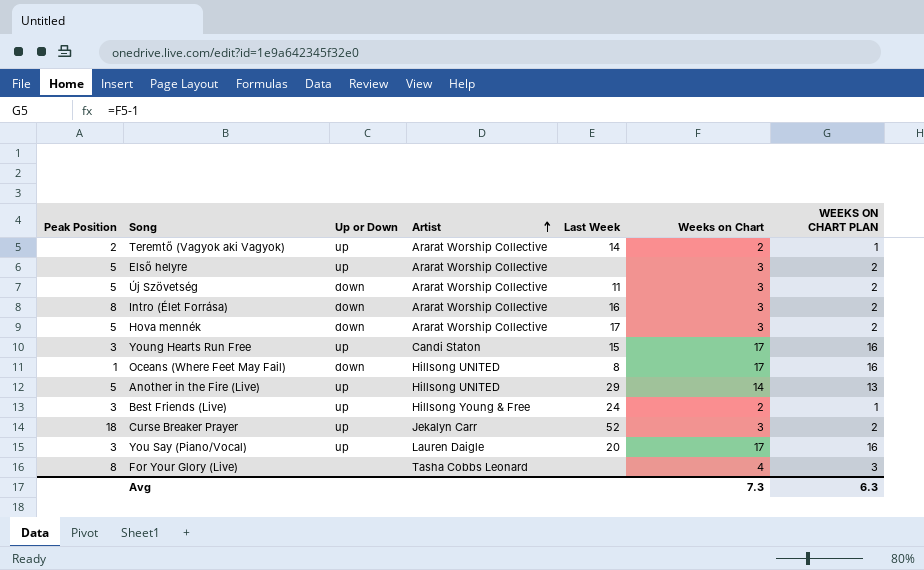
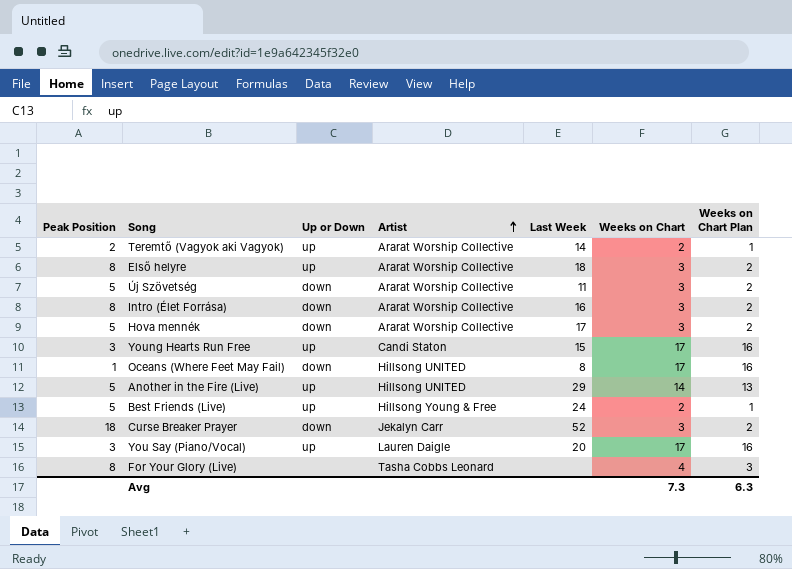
column name: WEEKS ON CHART PLAN -> Weeks on Chart Plan
Első helyre | Peak Position: 5 -> 8
Első helyre | Last Week: none -> 18
Best Friends (Live) | Peak Position: 3 -> 5
Curse Breaker Prayer | Up or Down: up -> down

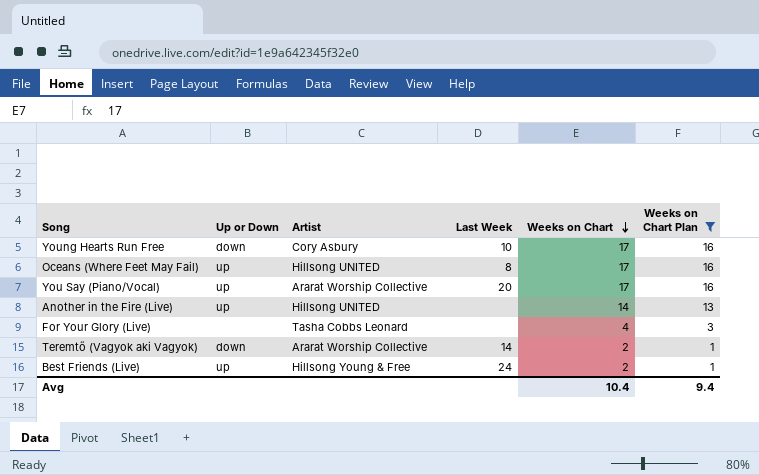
filter: none -> Weeks on Chart Plan != 2
row order: Artist ascending -> Weeks on Chart descending
column Peak Position | position: 1 -> none
Young Hearts Run Free | Up or Down: up -> down
Young Hearts Run Free | Artist: Candi Staton -> Cory Asbury
Young Hearts Run Free | Last Week: 15 -> 10
Oceans (Where Feet May Fail) | Up or Down: down -> up
You Say (Piano/Vocal) | Artist: Lauren Daigle -> Ararat Worship Collective
Another in the Fire (Live) | Last Week: 29 -> none
Teremtő (Vagyok aki Vagyok) | Up or Down: up -> down
Avg | Weeks on Chart: 7.3 -> 10.4
Avg | Weeks on Chart Plan: 6.3 -> 9.4

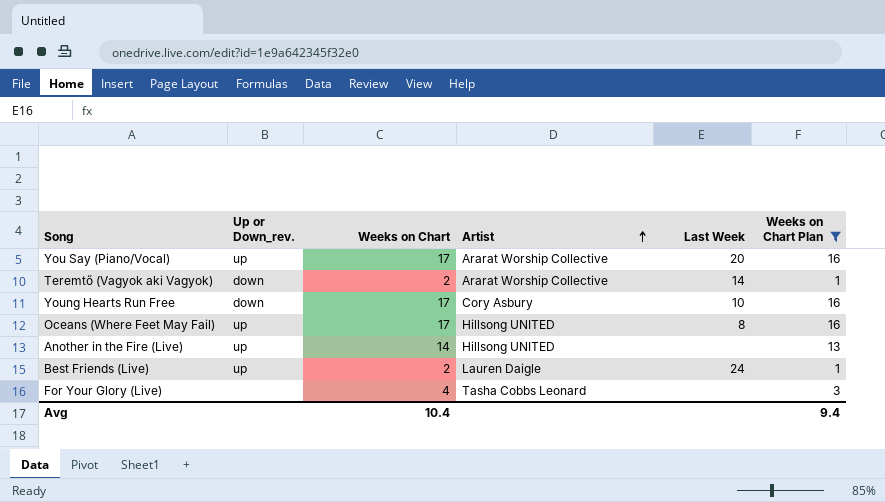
row order: Weeks on Chart descending -> Artist ascending
column name: Up or Down -> Up or Down_rev.
column Weeks on Chart | position: 5 -> 3
Best Friends (Live) | Artist: Hillsong Young & Free -> Lauren Daigle

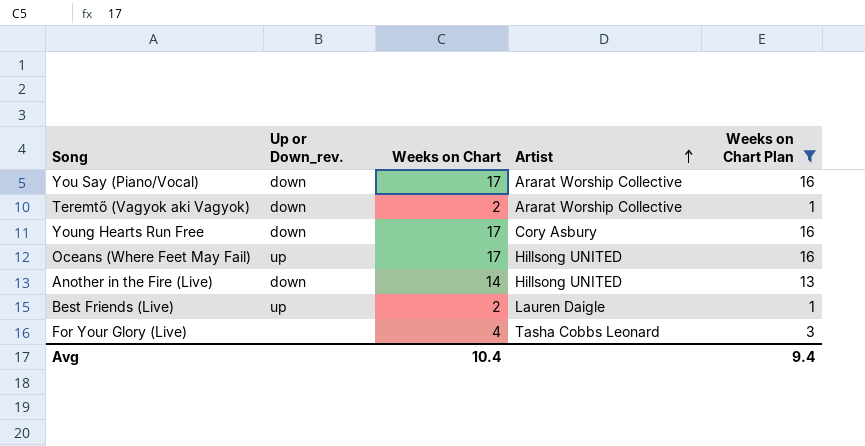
column Last Week | position: 5 -> none
You Say (Piano/Vocal) | Up or Down_rev.: up -> down
Another in the Fire (Live) | Up or Down_rev.: up -> down

